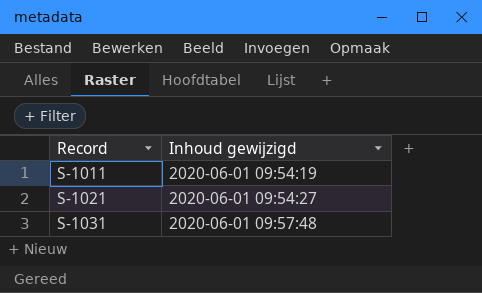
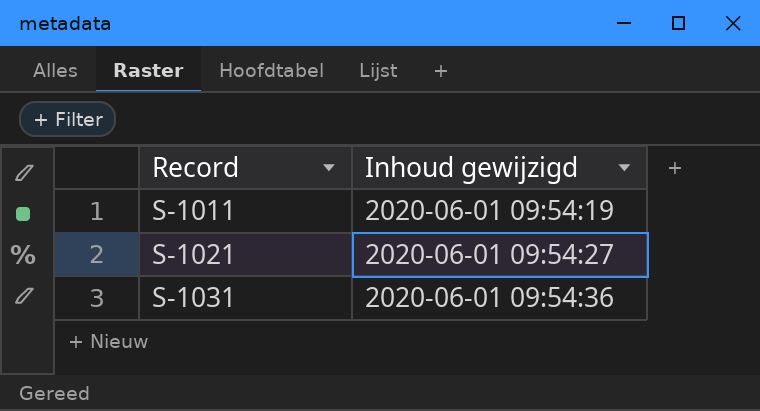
S-1031 | Inhoud gewijzigd: 2020-06-01 09:57:48 -> 2020-06-01 09:54:36

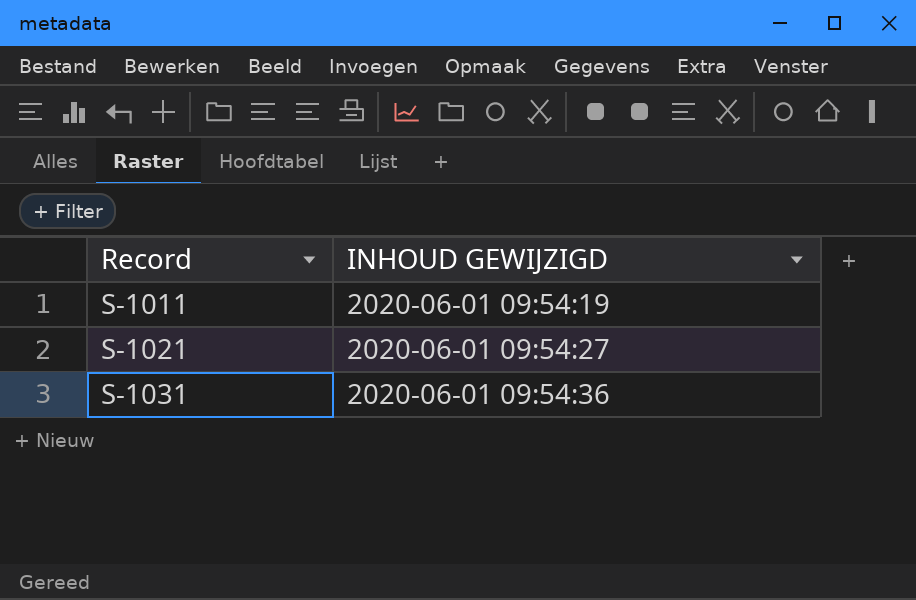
column name: Inhoud gewijzigd -> INHOUD GEWIJZIGD

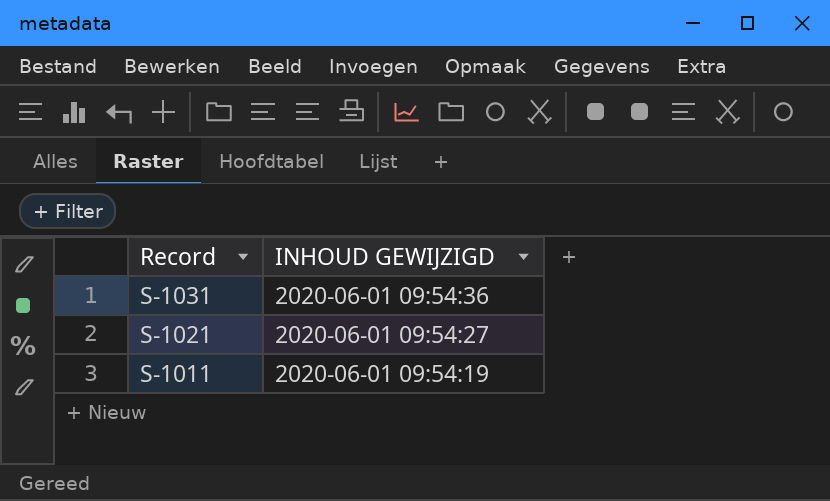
row order: Record ascending -> Record descending

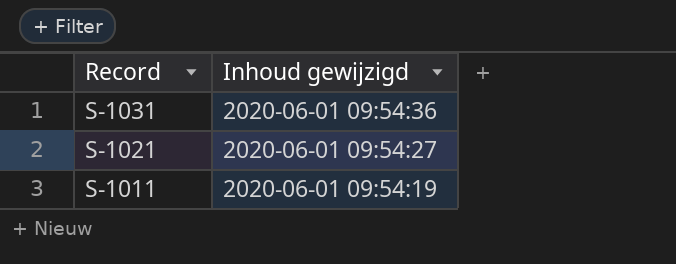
column name: INHOUD GEWIJZIGD -> Inhoud gewijzigd

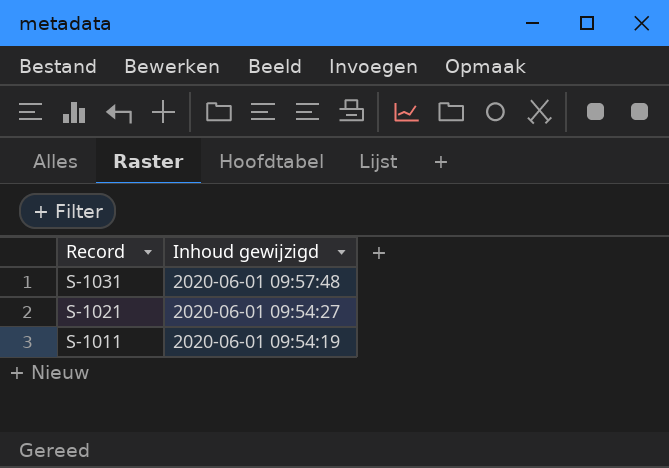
S-1031 | Inhoud gewijzigd: 2020-06-01 09:54:36 -> 2020-06-01 09:57:48

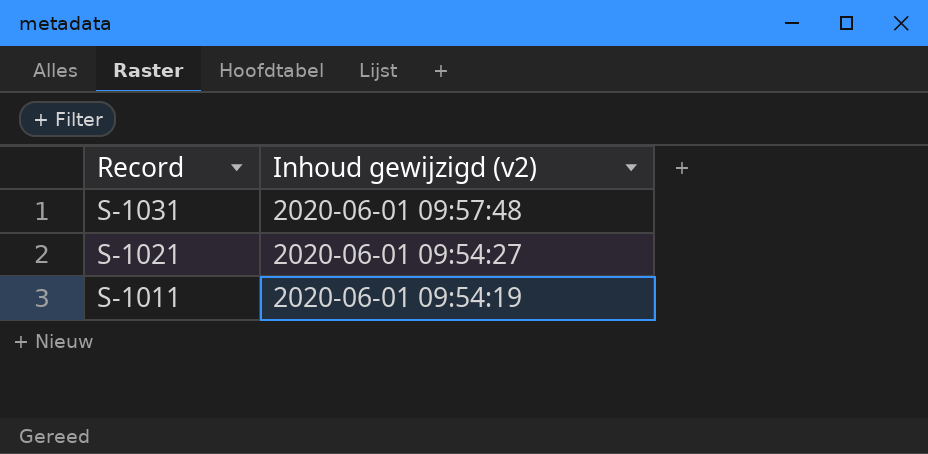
column name: Inhoud gewijzigd -> Inhoud gewijzigd (v2)

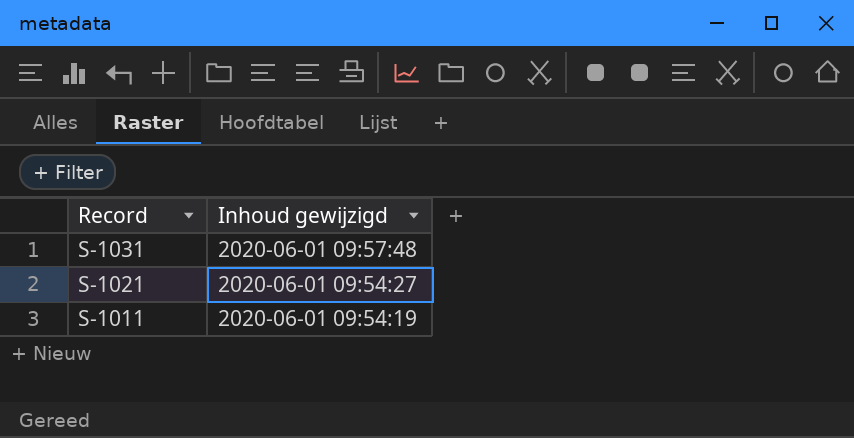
column name: Inhoud gewijzigd (v2) -> Inhoud gewijzigd

